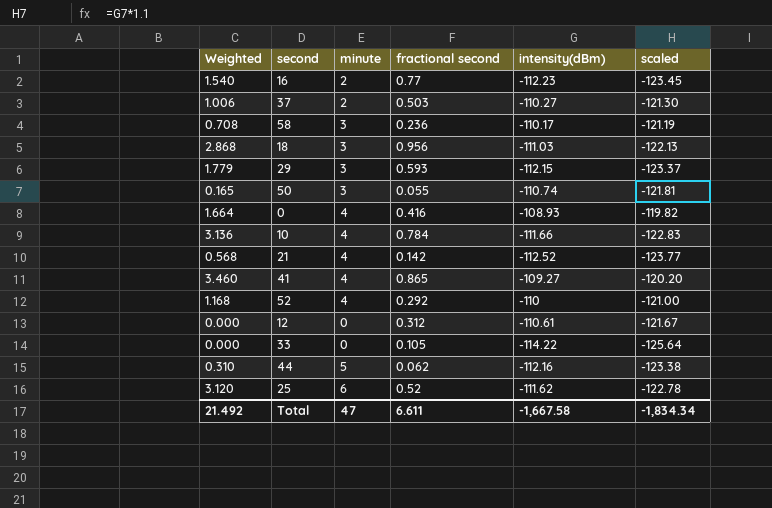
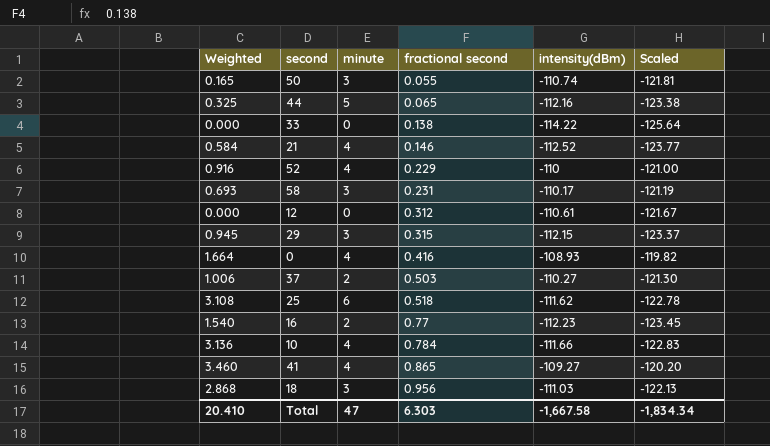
row order: none -> fractional second ascending
column name: scaled -> Scaled
44 | Weighted: 0.310 -> 0.325
44 | fractional second: 0.062 -> 0.065
33 | fractional second: 0.105 -> 0.138
21 | Weighted: 0.568 -> 0.584
21 | fractional second: 0.142 -> 0.146
52 | Weighted: 1.168 -> 0.916
52 | fractional second: 0.292 -> 0.229
58 | Weighted: 0.708 -> 0.693
58 | fractional second: 0.236 -> 0.231
29 | Weighted: 1.779 -> 0.945
29 | fractional second: 0.593 -> 0.315
25 | Weighted: 3.120 -> 3.108
25 | fractional second: 0.52 -> 0.518
Total | Weighted: 21.492 -> 20.410
Total | fractional second: 6.611 -> 6.303

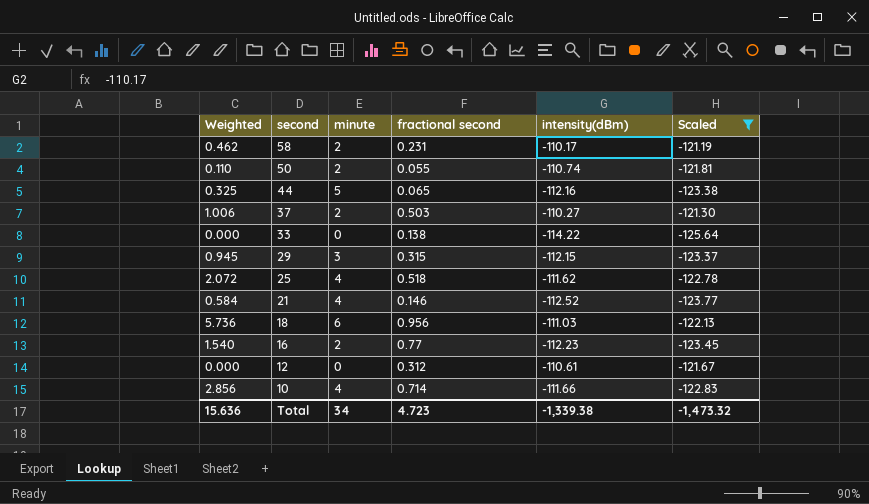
filter: none -> Scaled <= -121.19
row order: fractional second ascending -> second descending
58 | Weighted: 0.693 -> 0.462
58 | minute: 3 -> 2
50 | Weighted: 0.165 -> 0.110
50 | minute: 3 -> 2
25 | Weighted: 3.108 -> 2.072
25 | minute: 6 -> 4
18 | Weighted: 2.868 -> 5.736
18 | minute: 3 -> 6
10 | Weighted: 3.136 -> 2.856
10 | fractional second: 0.784 -> 0.714
Total | Weighted: 20.410 -> 15.636
Total | minute: 47 -> 34
Total | fractional second: 6.303 -> 4.723
Total | intensity(dBm): -1,667.58 -> -1,339.38
Total | Scaled: -1,834.34 -> -1,473.32

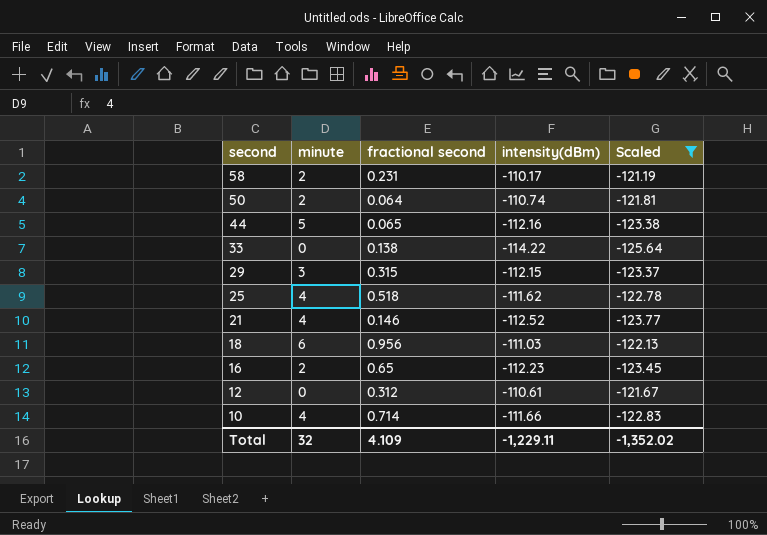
column Weighted | formula: [minute] * [fractional second] -> none
row 37: 1.006 | 2 | 0.503 | -110.27 | -121.30 -> none
50 | fractional second: 0.055 -> 0.064
16 | fractional second: 0.77 -> 0.65
Total | minute: 34 -> 32
Total | fractional second: 4.723 -> 4.109
Total | intensity(dBm): -1,339.38 -> -1,229.11
Total | Scaled: -1,473.32 -> -1,352.02

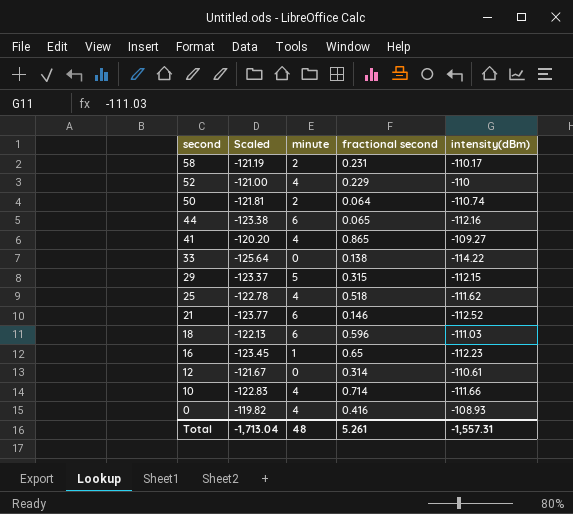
filter: Scaled <= -121.19 -> none
column Scaled | position: 5 -> 2
44 | minute: 5 -> 6
29 | minute: 3 -> 5
21 | minute: 4 -> 6
18 | fractional second: 0.956 -> 0.596
16 | minute: 2 -> 1
12 | fractional second: 0.312 -> 0.314
Total | Scaled: -1,352.02 -> -1,713.04
Total | minute: 32 -> 48
Total | fractional second: 4.109 -> 5.261
Total | intensity(dBm): -1,229.11 -> -1,557.31

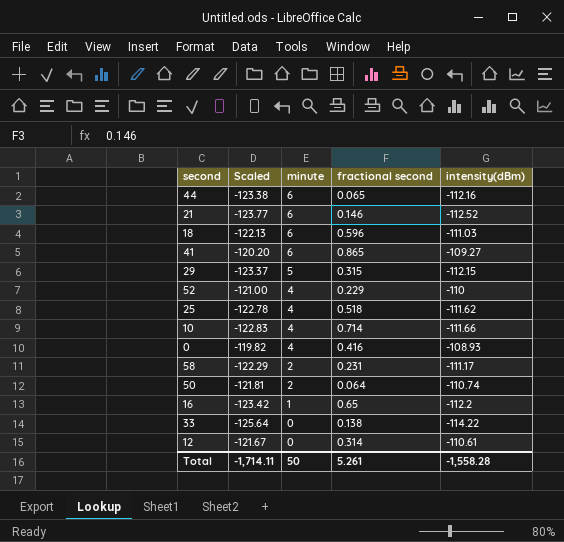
row order: second descending -> minute descending
41 | minute: 4 -> 6
58 | Scaled: -121.19 -> -122.29
58 | intensity(dBm): -110.17 -> -111.17
16 | Scaled: -123.45 -> -123.42
16 | intensity(dBm): -112.23 -> -112.2
Total | Scaled: -1,713.04 -> -1,714.11
Total | minute: 48 -> 50
Total | intensity(dBm): -1,557.31 -> -1,558.28

